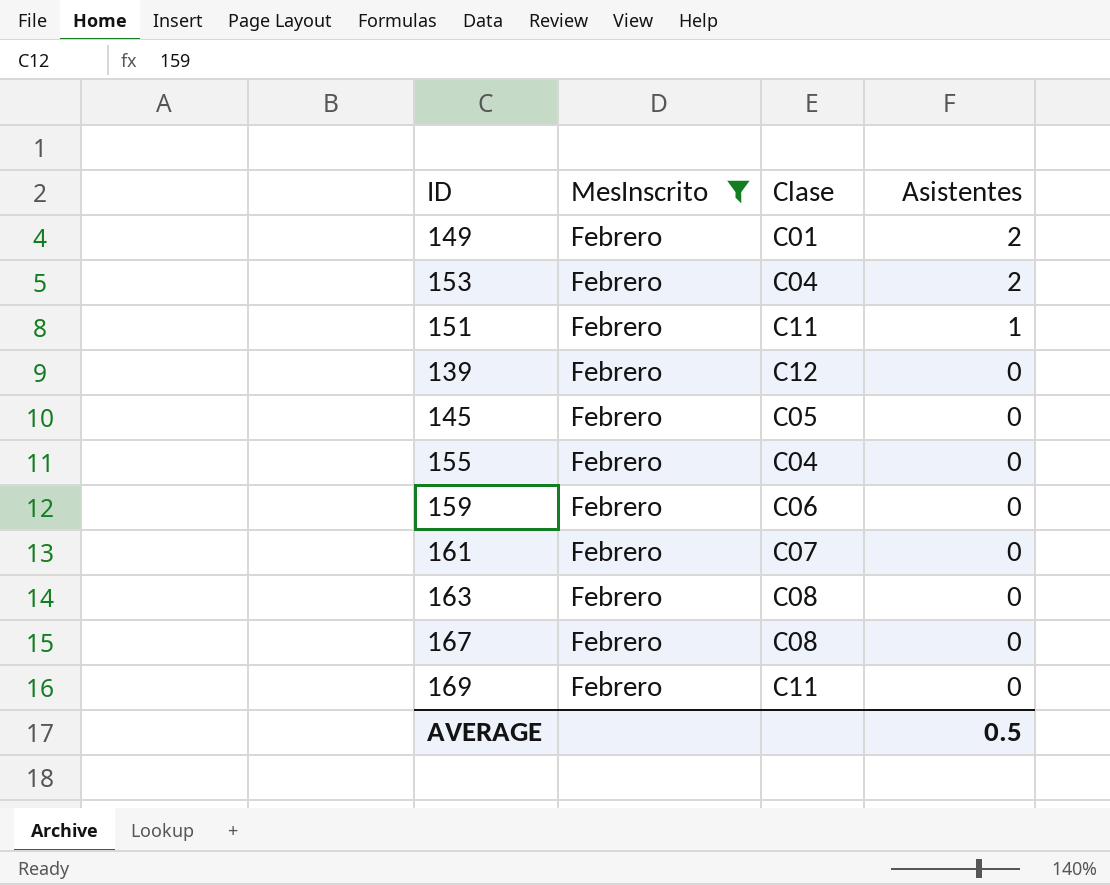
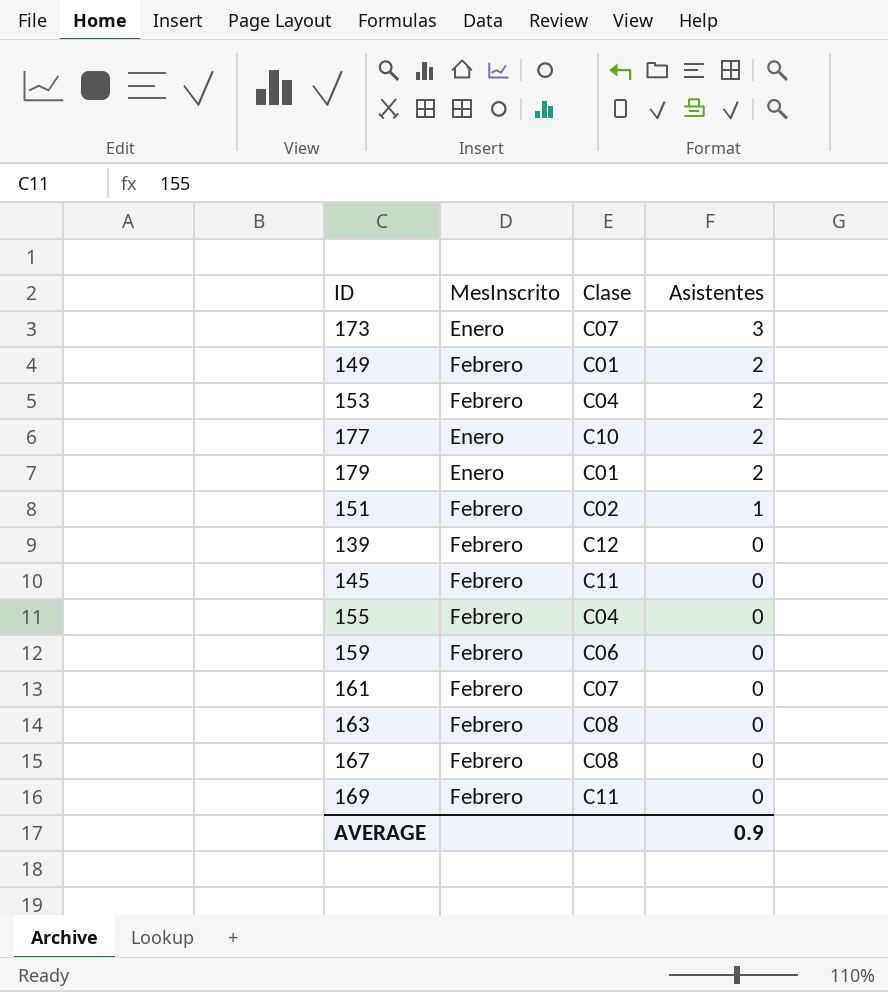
filter: MesInscrito = Febrero -> none
151 | Clase: C11 -> C02
145 | Clase: C05 -> C11
AVERAGE | Asistentes: 0.5 -> 0.9

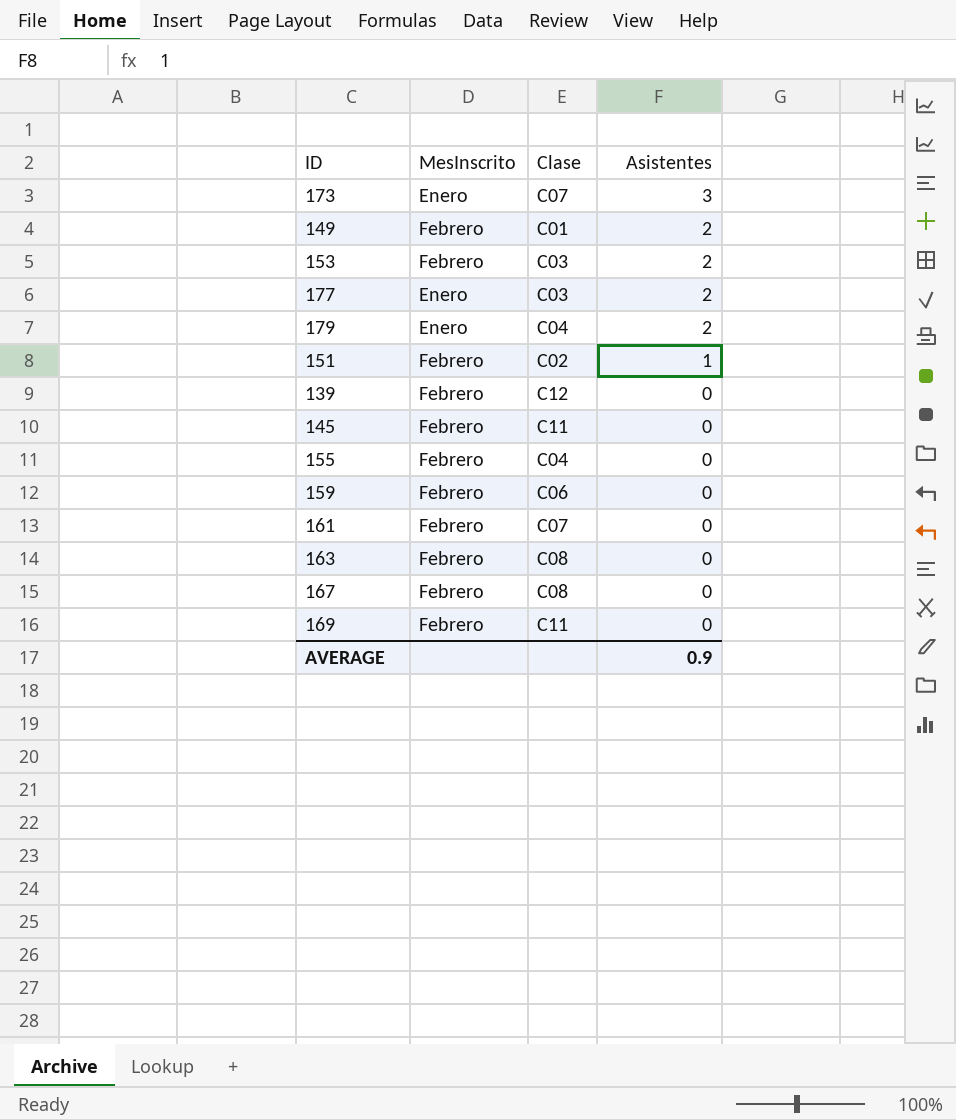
153 | Clase: C04 -> C03
177 | Clase: C10 -> C03
179 | Clase: C01 -> C04

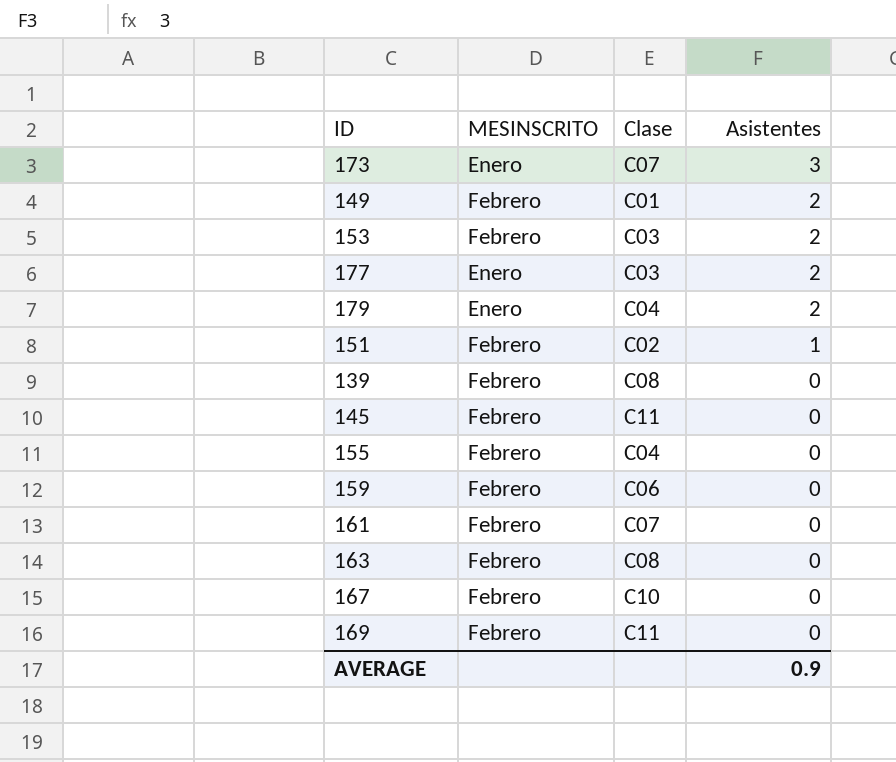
column name: MesInscrito -> MESINSCRITO
139 | Clase: C12 -> C08
167 | Clase: C08 -> C10

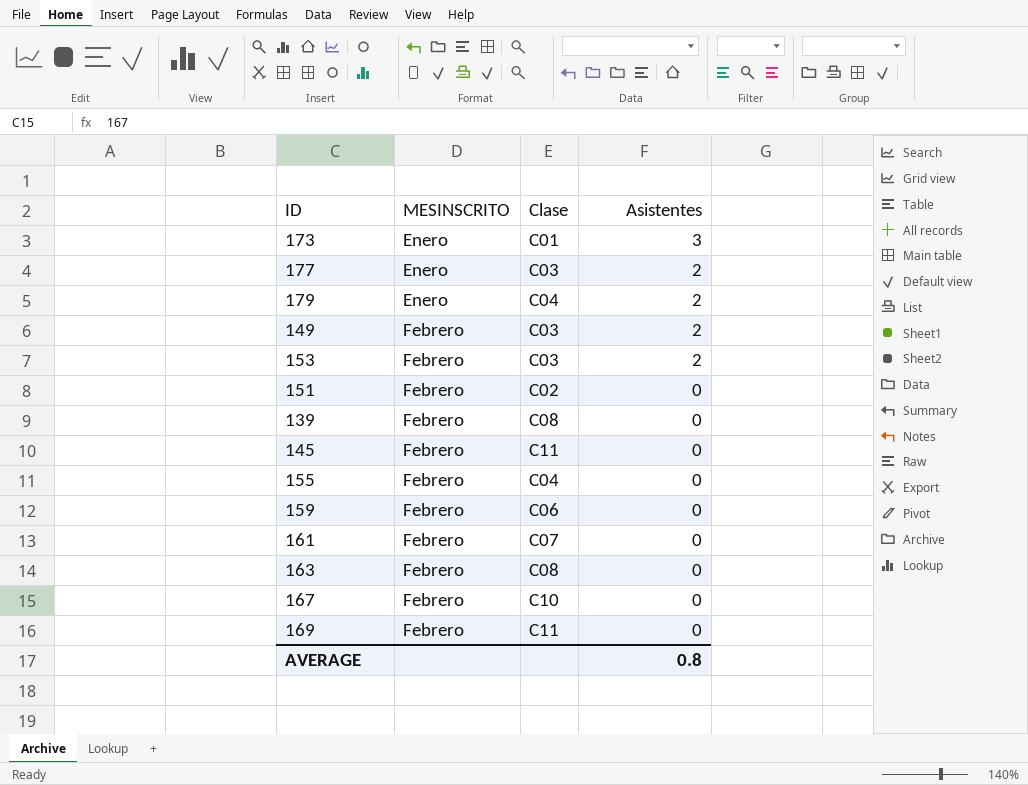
row order: Asistentes descending -> MESINSCRITO ascending
173 | Clase: C07 -> C01
149 | Clase: C01 -> C03
151 | Asistentes: 1 -> 0
AVERAGE | Asistentes: 0.9 -> 0.8

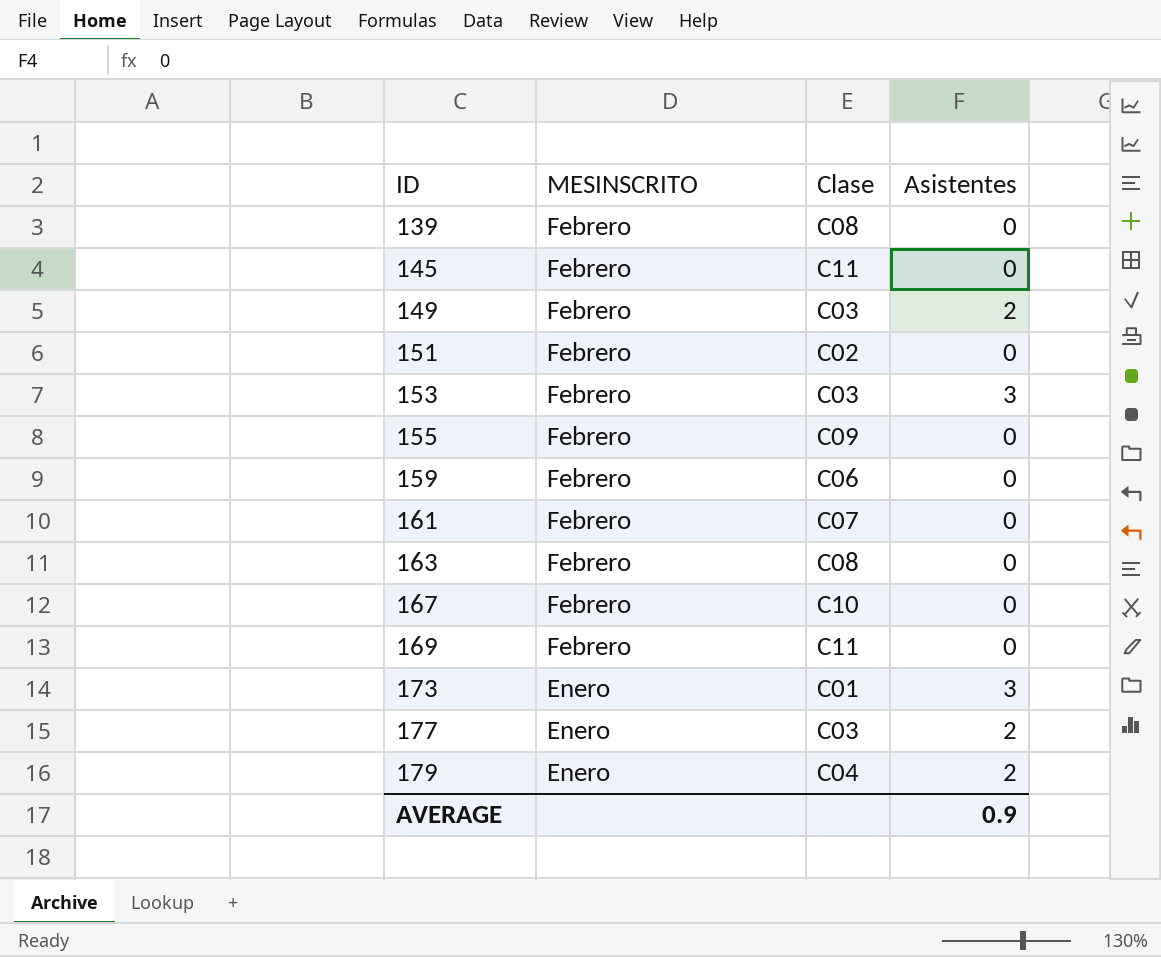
row order: MESINSCRITO ascending -> ID ascending
153 | Asistentes: 2 -> 3
155 | Clase: C04 -> C09
AVERAGE | Asistentes: 0.8 -> 0.9

